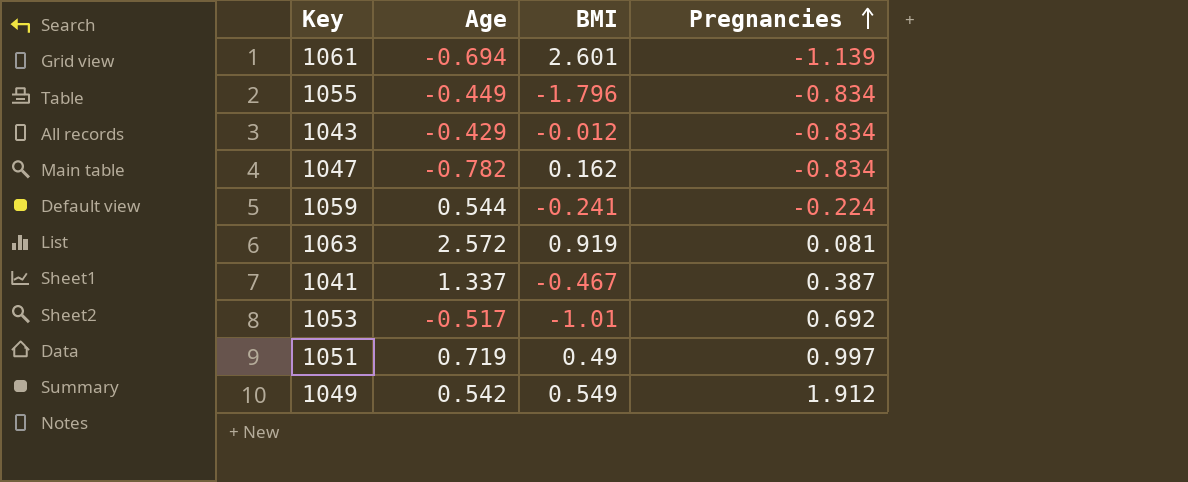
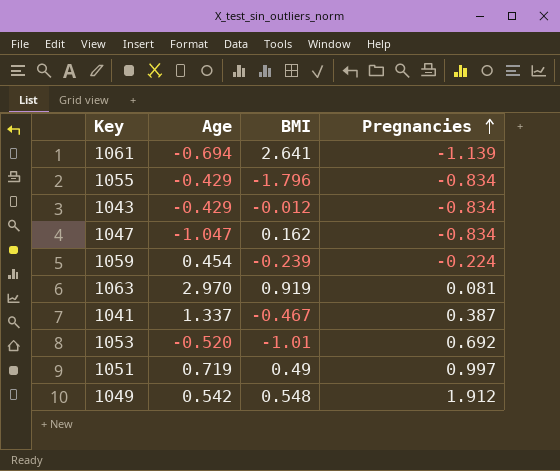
1061 | BMI: 2.601 -> 2.641
1055 | Age: -0.449 -> -0.429
1047 | Age: -0.782 -> -1.047
1059 | Age: 0.544 -> 0.454
1059 | BMI: -0.241 -> -0.239
1063 | Age: 2.572 -> 2.970
1053 | Age: -0.517 -> -0.520
1049 | BMI: 0.549 -> 0.548

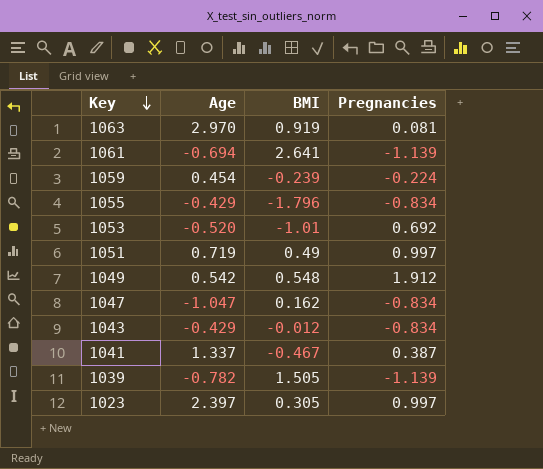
row order: Pregnancies ascending -> Key descending
row 1039: none -> -0.782 | 1.505 | -1.139
row 1023: none -> 2.397 | 0.305 | 0.997

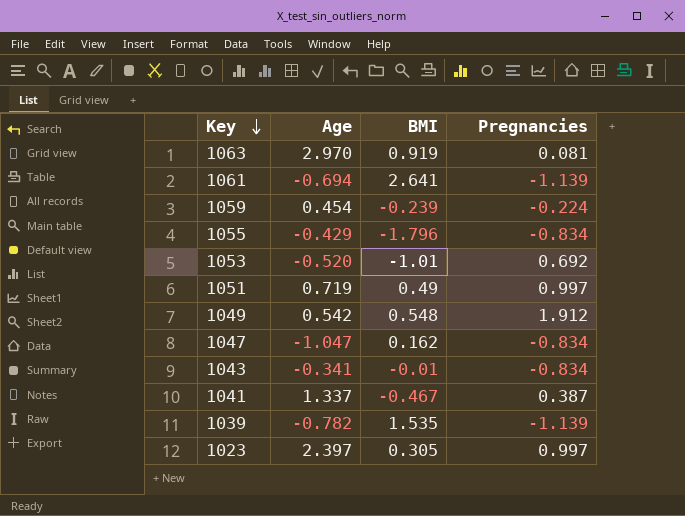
1043 | Age: -0.429 -> -0.341
1043 | BMI: -0.012 -> -0.01
1039 | BMI: 1.505 -> 1.535

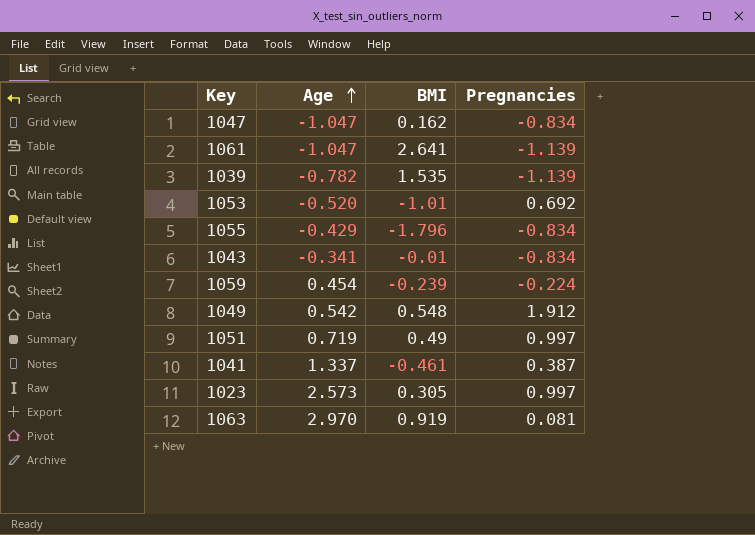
row order: Key descending -> Age ascending
1061 | Age: -0.694 -> -1.047
1041 | BMI: -0.467 -> -0.461
1023 | Age: 2.397 -> 2.573

